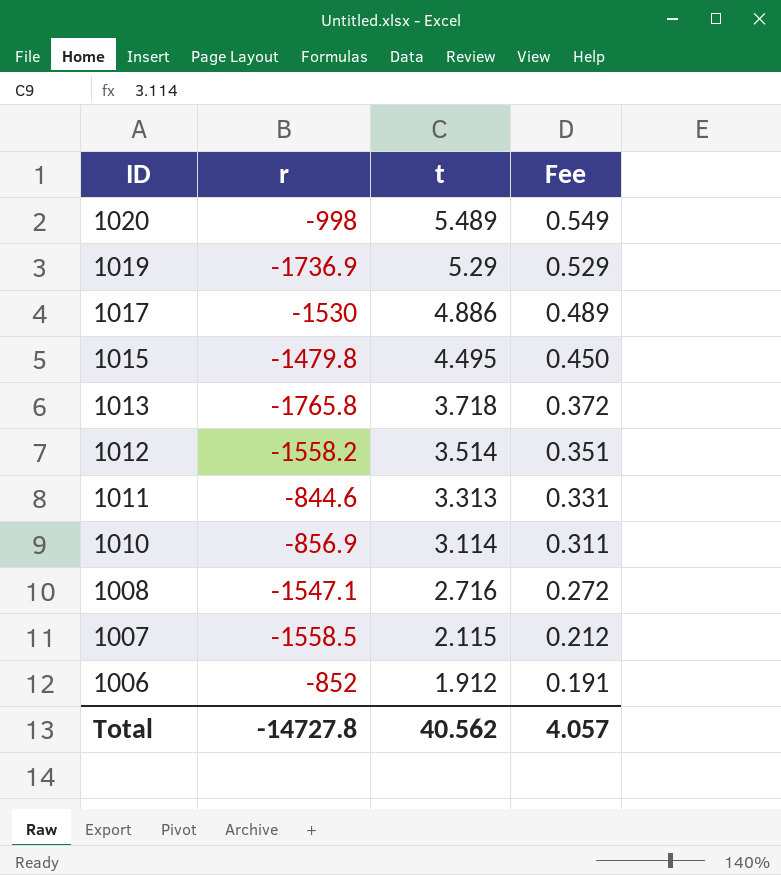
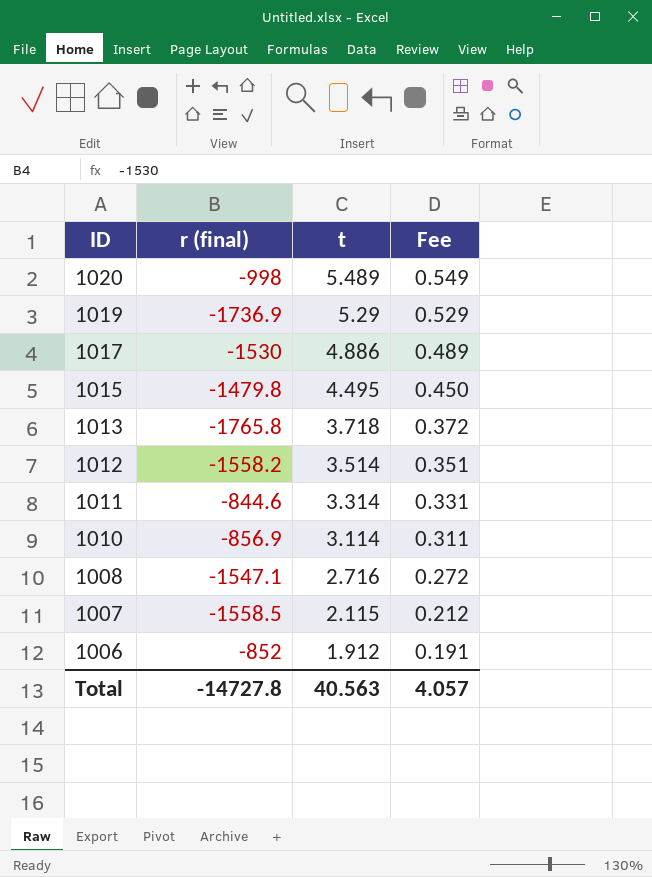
column name: r -> r (final)
1011 | t: 3.313 -> 3.314
Total | t: 40.562 -> 40.563

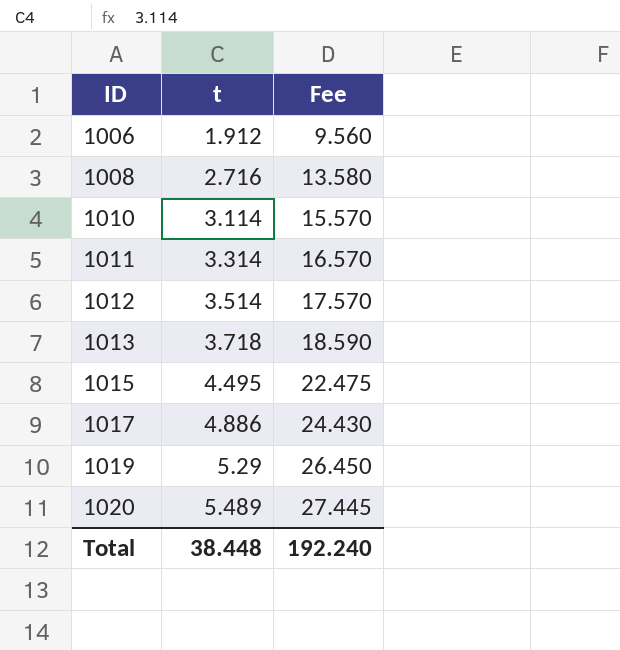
row order: ID descending -> ID ascending
column r (final) | position: 2 -> none
column Fee | formula: [t] * 0.1 -> [t] * 5
row 1007: -1558.5 | 2.115 | 0.212 -> none
Total | t: 40.563 -> 38.448
Total | Fee: 4.057 -> 192.240

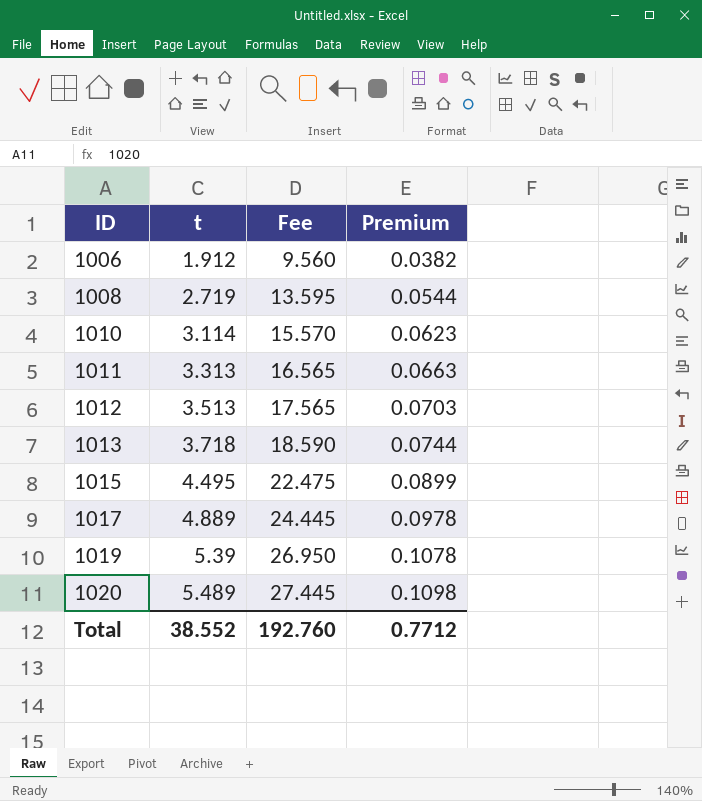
column Premium | formula: none -> [t] * 0.02
1008 | t: 2.716 -> 2.719
1008 | Fee: 13.580 -> 13.595
1011 | t: 3.314 -> 3.313
1011 | Fee: 16.570 -> 16.565
1012 | t: 3.514 -> 3.513
1012 | Fee: 17.570 -> 17.565
1017 | t: 4.886 -> 4.889
1017 | Fee: 24.430 -> 24.445
1019 | t: 5.29 -> 5.39
1019 | Fee: 26.450 -> 26.950
Total | t: 38.448 -> 38.552
Total | Fee: 192.240 -> 192.760

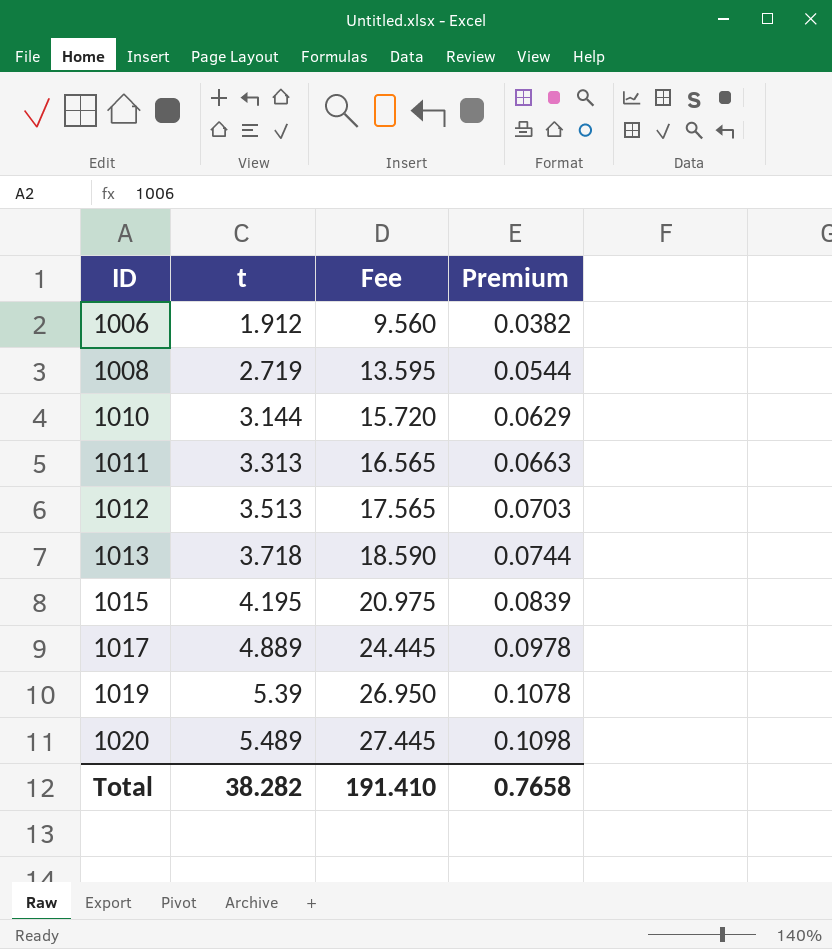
1010 | t: 3.114 -> 3.144
1010 | Fee: 15.570 -> 15.720
1010 | Premium: 0.0623 -> 0.0629
1015 | t: 4.495 -> 4.195
1015 | Fee: 22.475 -> 20.975
1015 | Premium: 0.0899 -> 0.0839
Total | t: 38.552 -> 38.282
Total | Fee: 192.760 -> 191.410
Total | Premium: 0.7712 -> 0.7658

